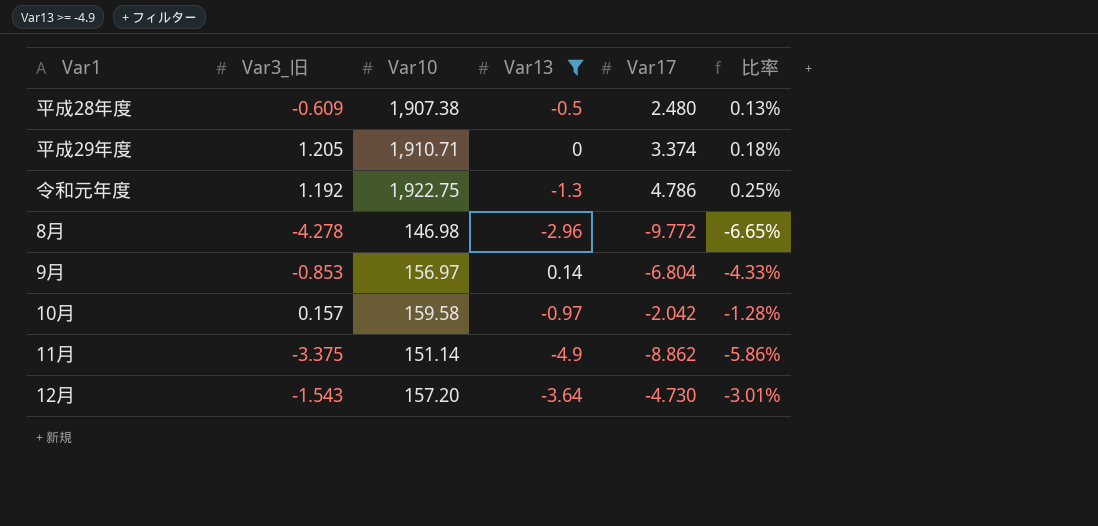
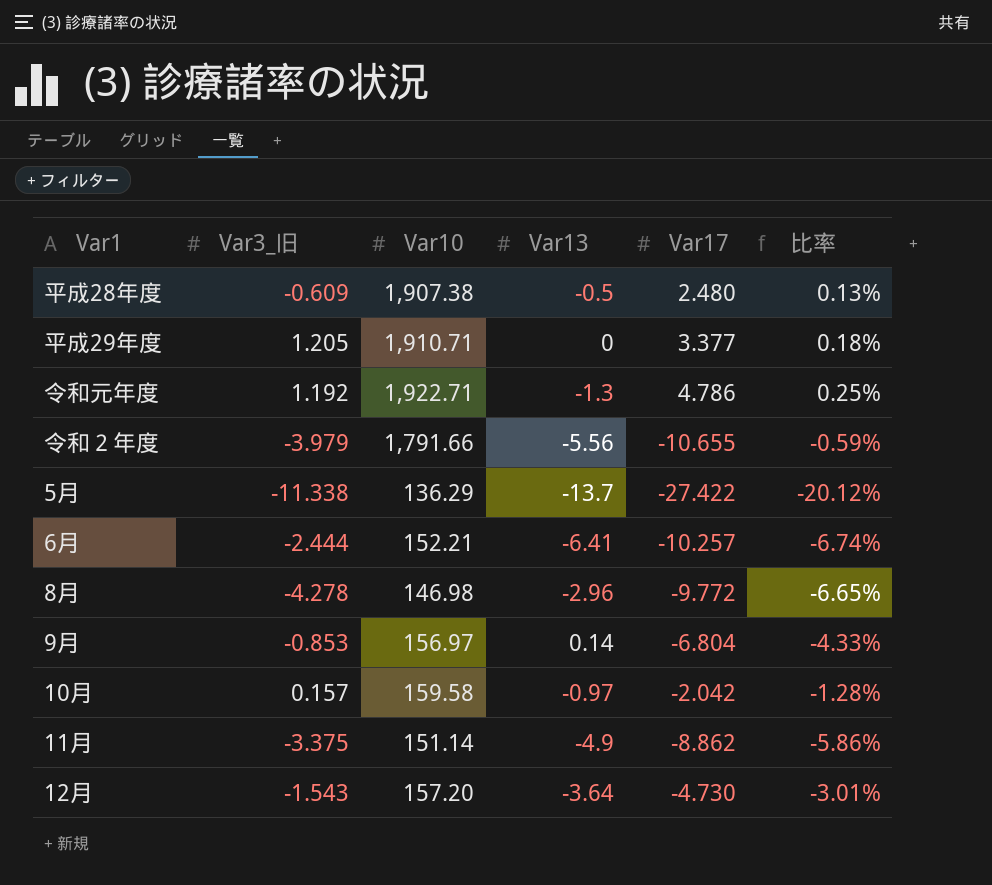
filter: Var13 >= -4.9 -> none
平成29年度 | Var17: 3.374 -> 3.377
令和元年度 | Var10: 1,922.75 -> 1,922.71

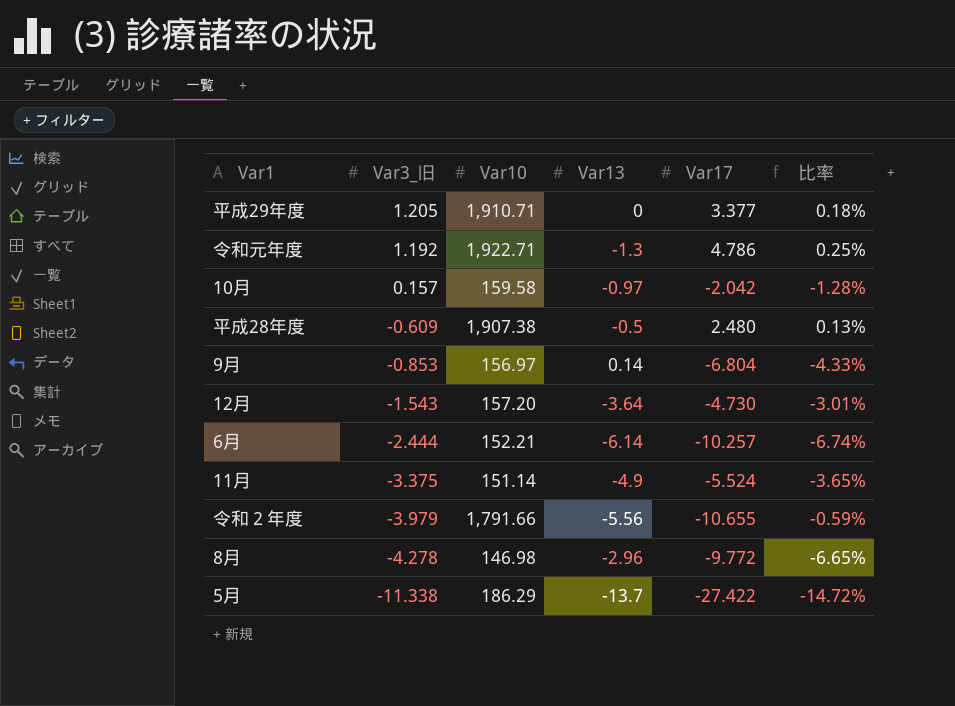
row order: none -> Var3_旧 descending
6月 | Var13: -6.41 -> -6.14
11月 | Var17: -8.862 -> -5.524
11月 | 比率: -5.86% -> -3.65%
5月 | Var10: 136.29 -> 186.29
5月 | 比率: -20.12% -> -14.72%

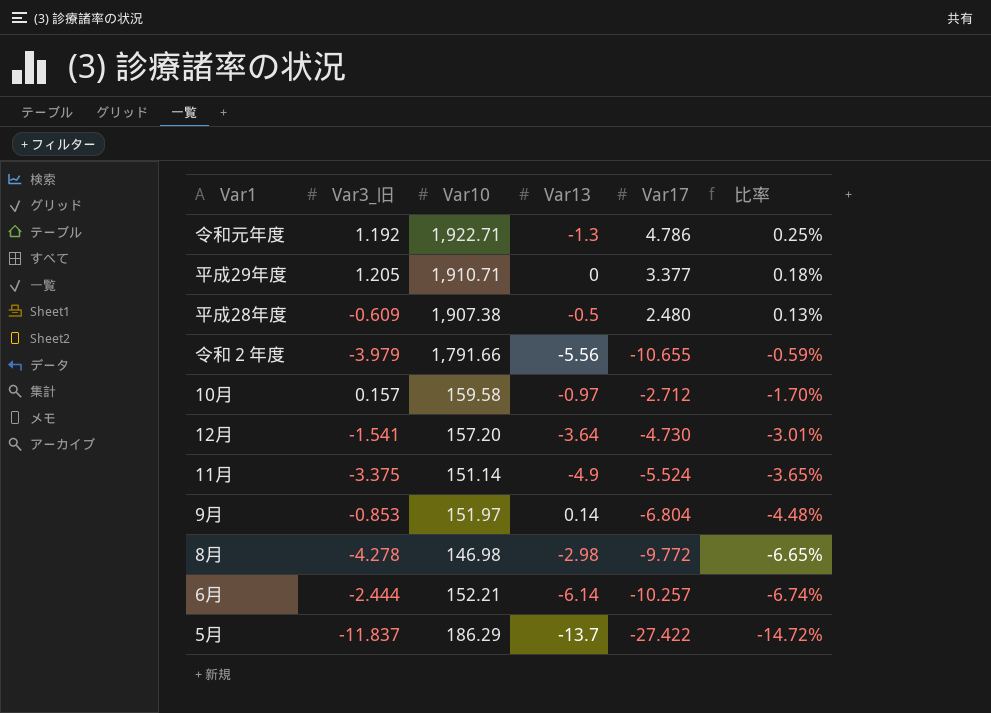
row order: Var3_旧 descending -> 比率 descending
10月 | Var17: -2.042 -> -2.712
10月 | 比率: -1.28% -> -1.70%
12月 | Var3_旧: -1.543 -> -1.541
9月 | Var10: 156.97 -> 151.97
9月 | 比率: -4.33% -> -4.48%
8月 | Var13: -2.96 -> -2.98
5月 | Var3_旧: -11.338 -> -11.837

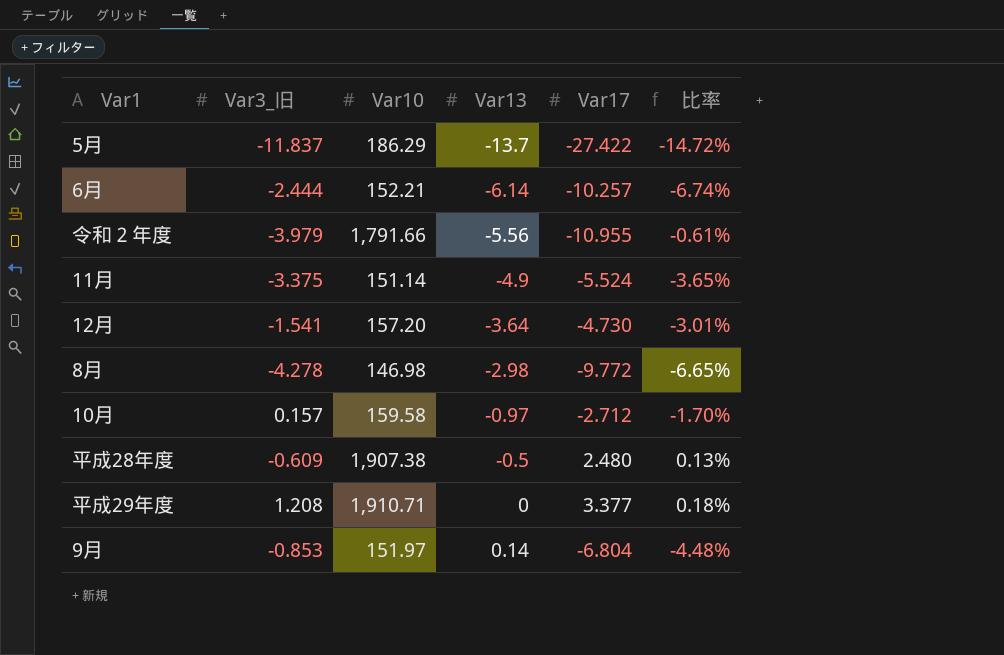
row order: 比率 descending -> Var13 ascending
row 令和元年度: 1.192 | 1,922.71 | -1.3 | 4.786 | 0.25% -> none
令和２年度 | Var17: -10.655 -> -10.955
令和２年度 | 比率: -0.59% -> -0.61%
平成29年度 | Var3_旧: 1.205 -> 1.208

